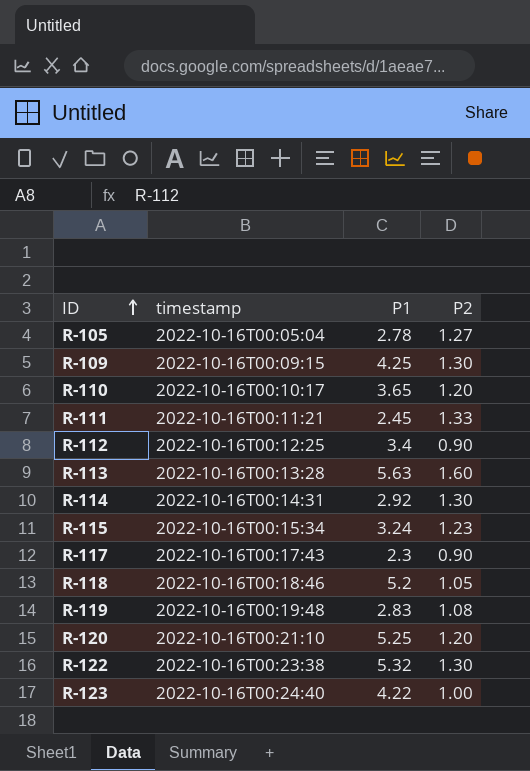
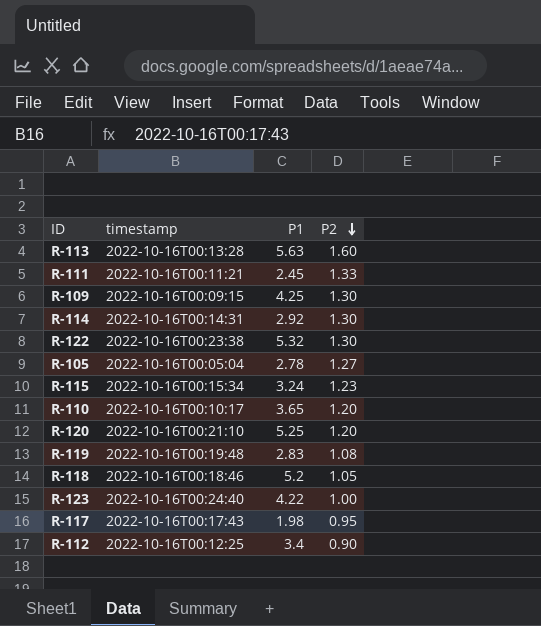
row order: ID ascending -> P2 descending
R-117 | P1: 2.3 -> 1.98
R-117 | P2: 0.90 -> 0.95

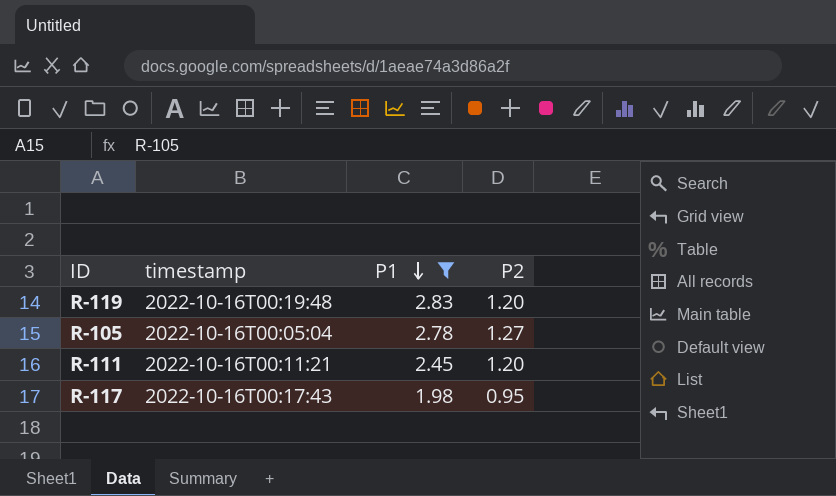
filter: none -> P1 <= 2.83
row order: P2 descending -> P1 descending
R-119 | P2: 1.08 -> 1.20
R-111 | P2: 1.33 -> 1.20

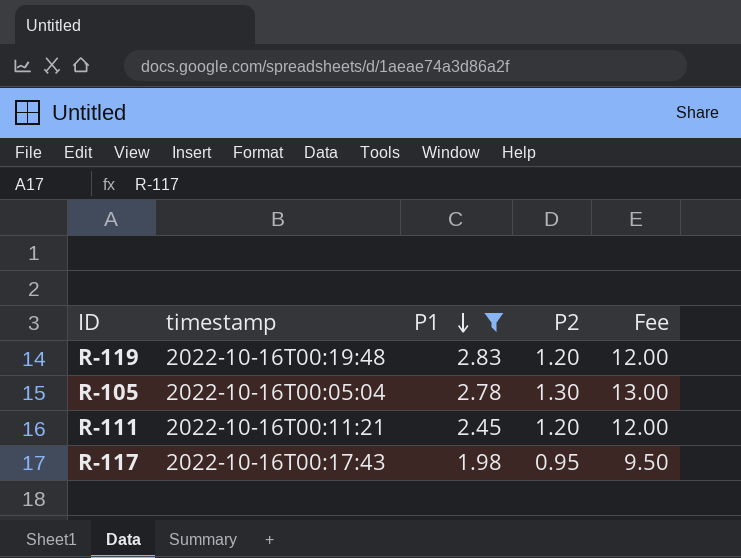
column Fee | formula: none -> [P2] * 10
R-105 | P2: 1.27 -> 1.30

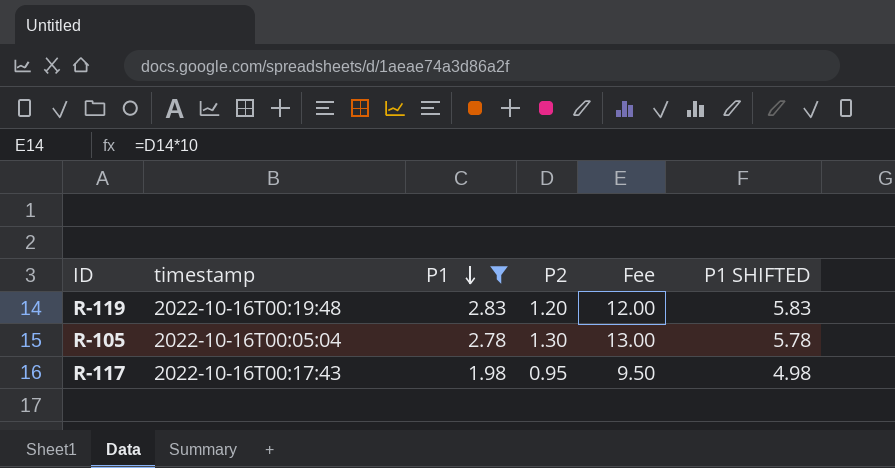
column P1 SHIFTED | formula: none -> [P1] + 3
row R-111: 2022-10-16T00:11:21 | 2.45 | 1.20 | 12.00 -> none

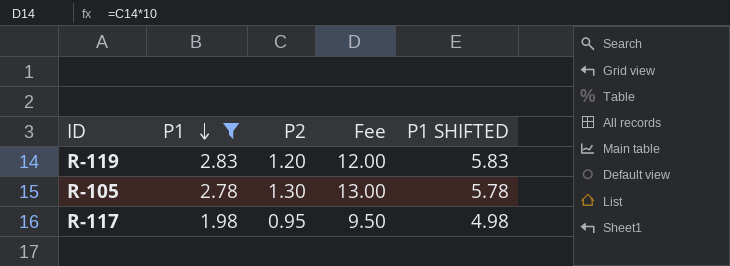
column timestamp | position: 2 -> none

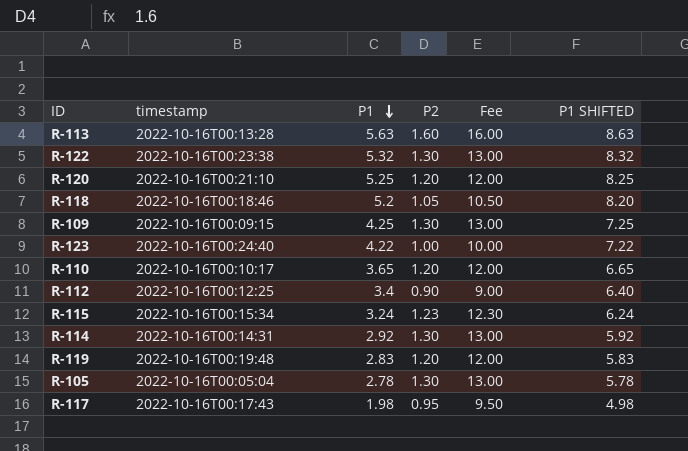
filter: P1 <= 2.83 -> none
column timestamp | position: none -> 2

